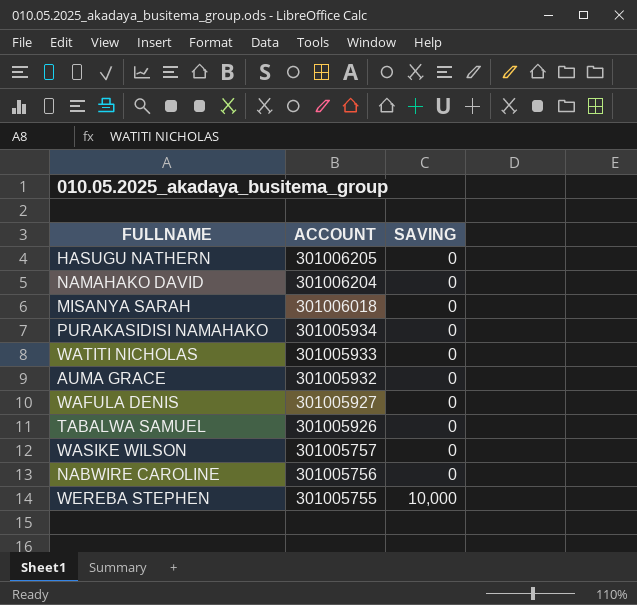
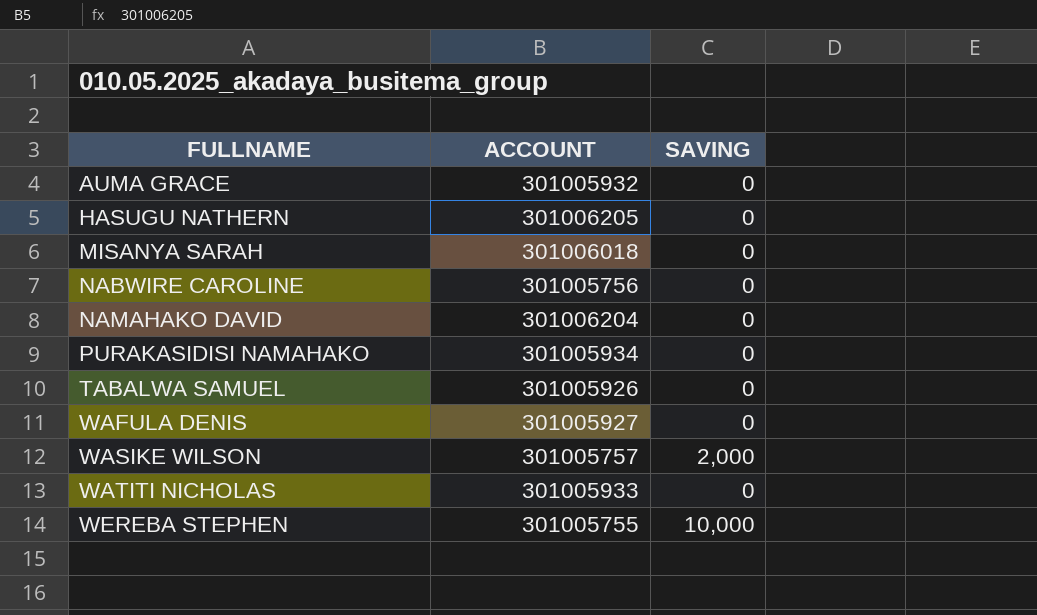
row order: ACCOUNT descending -> FULLNAME ascending
WASIKE WILSON | SAVING: 0 -> 2,000

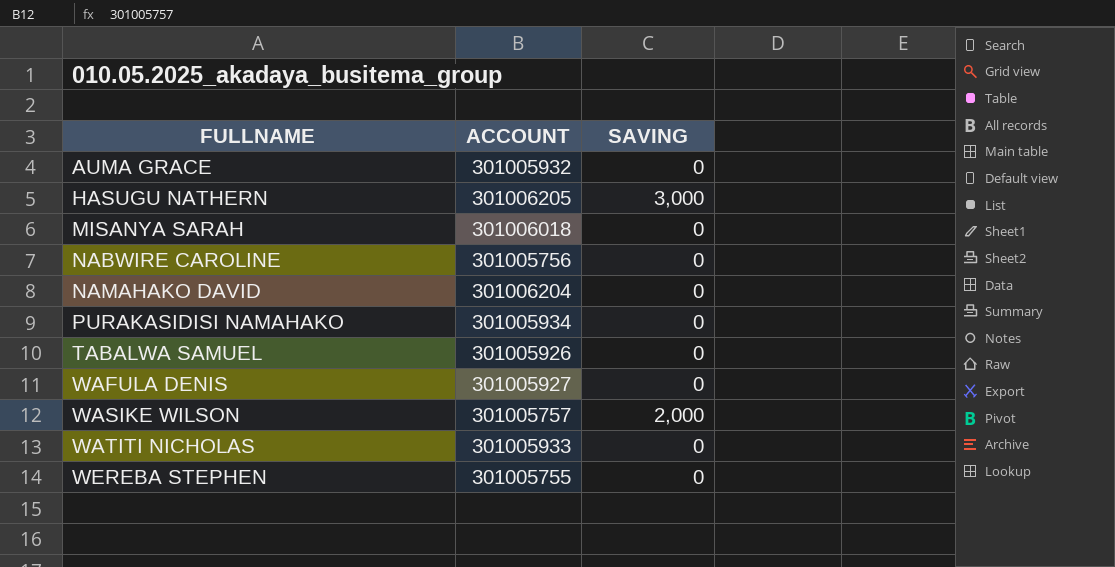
HASUGU NATHERN | SAVING: 0 -> 3,000
WEREBA STEPHEN | SAVING: 10,000 -> 0

